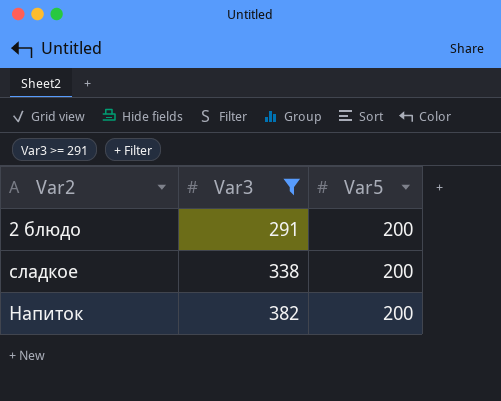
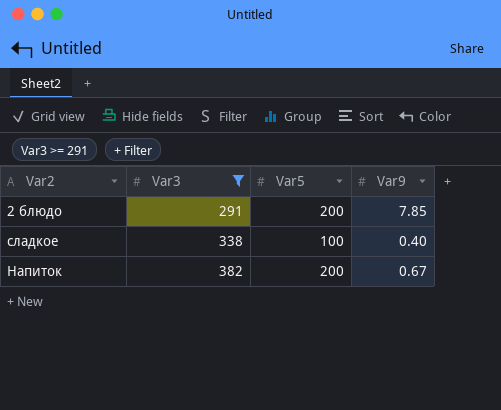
column Var9 | position: none -> 4
сладкое | Var5: 200 -> 100

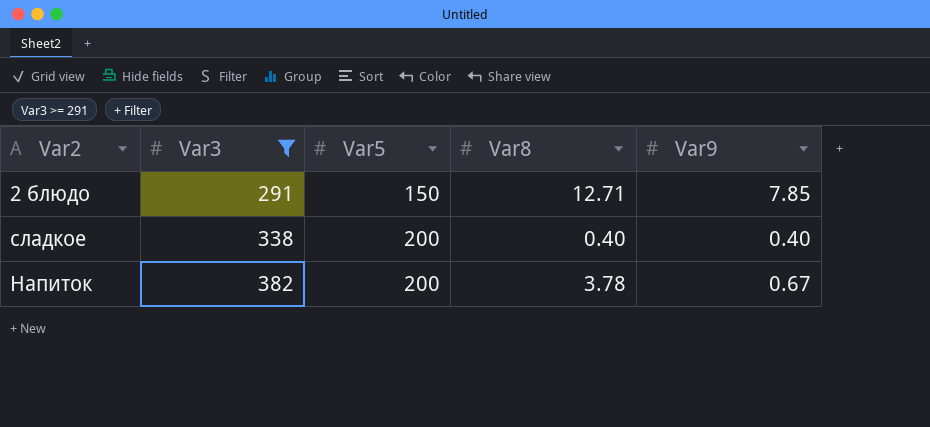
column Var8 | position: none -> 4
2 блюдо | Var5: 200 -> 150
сладкое | Var5: 100 -> 200

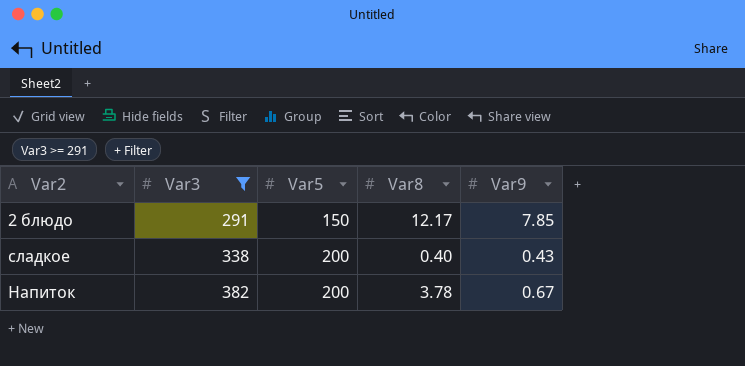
2 блюдо | Var8: 12.71 -> 12.17
сладкое | Var9: 0.40 -> 0.43

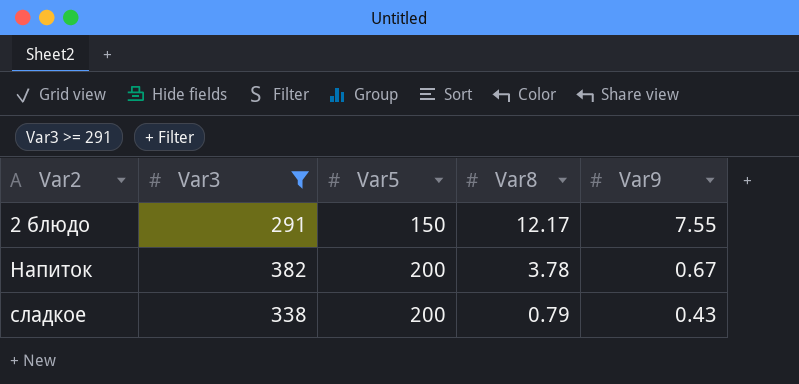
row order: Var3 ascending -> Var2 ascending
2 блюдо | Var9: 7.85 -> 7.55
сладкое | Var8: 0.40 -> 0.79

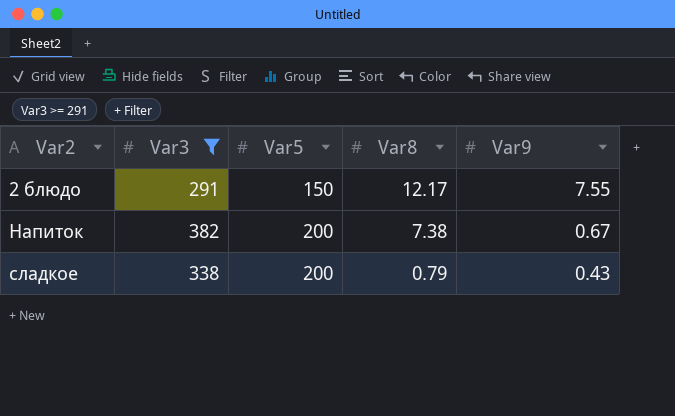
Напиток | Var8: 3.78 -> 7.38

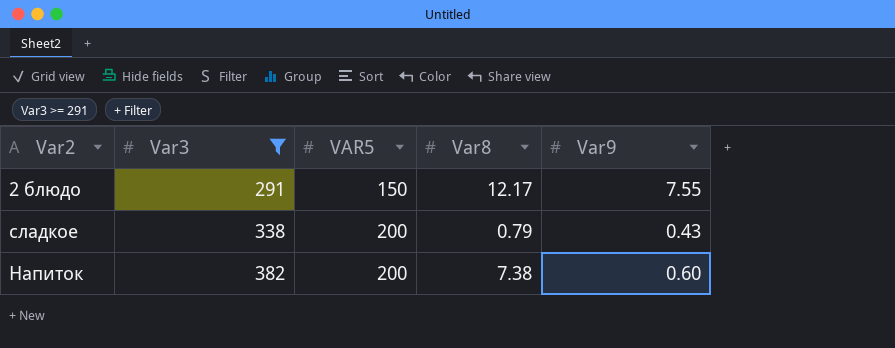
row order: Var2 ascending -> Var3 ascending
column name: Var5 -> VAR5
Напиток | Var9: 0.67 -> 0.60

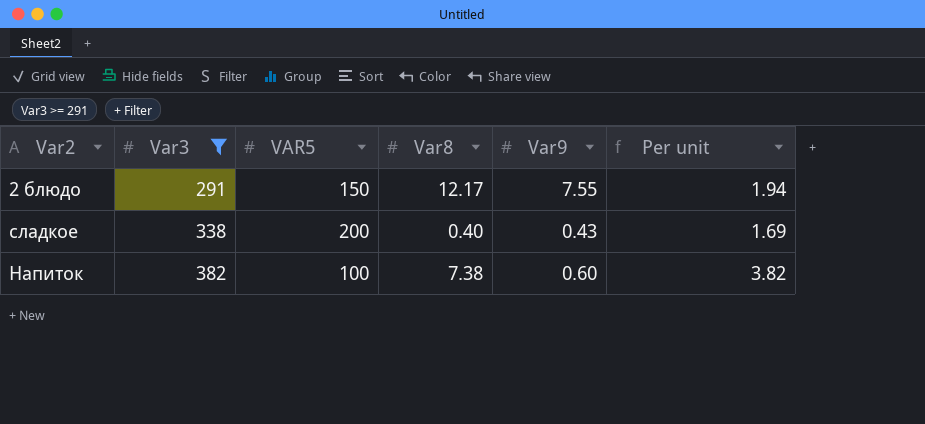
column Per unit | formula: none -> [Var3] / [VAR5]
сладкое | Var8: 0.79 -> 0.40
Напиток | VAR5: 200 -> 100

